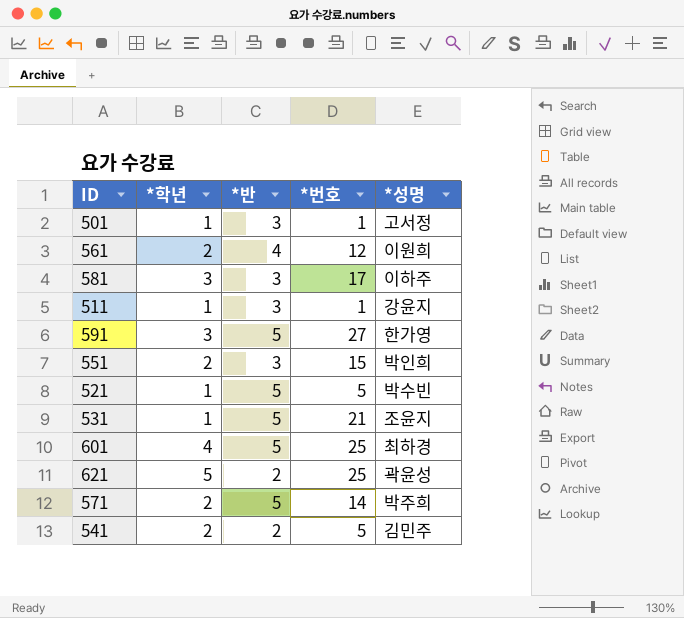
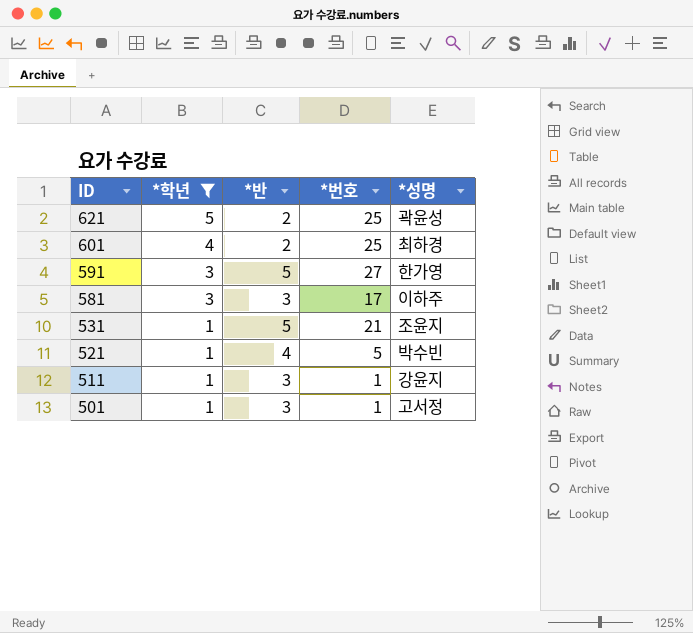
filter: none -> *학년 != 2
row order: none -> ID descending
601 | *반: 5 -> 2
521 | *반: 5 -> 4

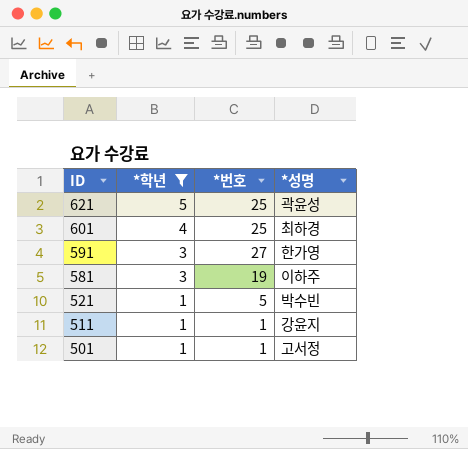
column *반 | position: 3 -> none
row 531: 1 | 5 | 21 | 조윤지 -> none
581 | *번호: 17 -> 19

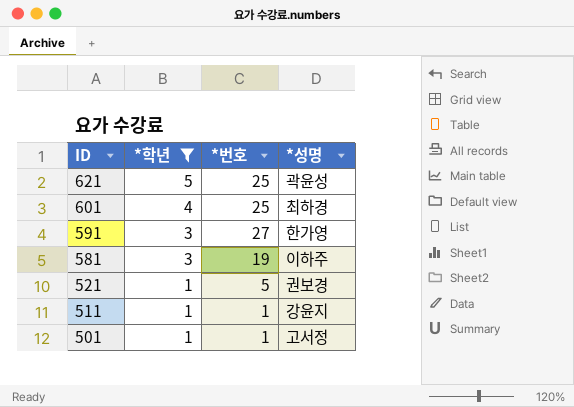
521 | *성명: 박수빈 -> 권보경

